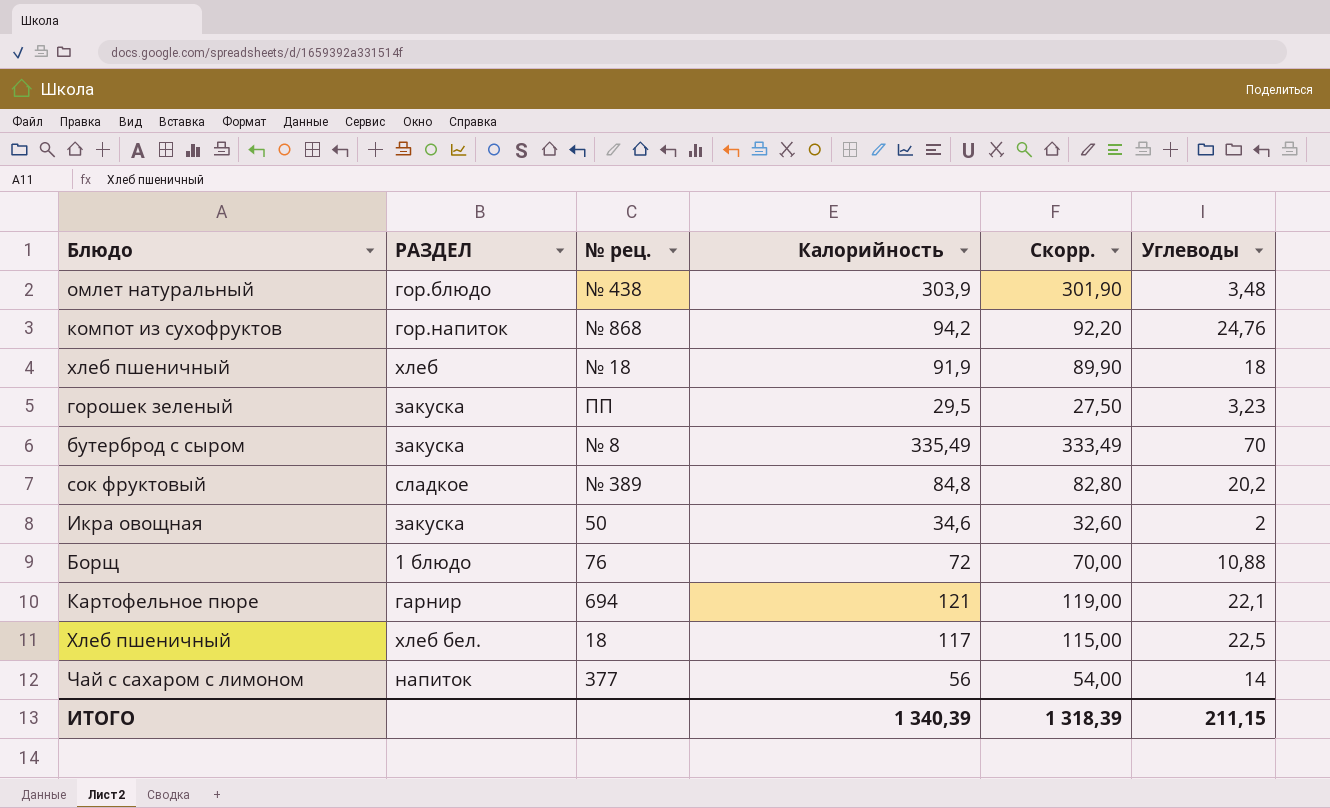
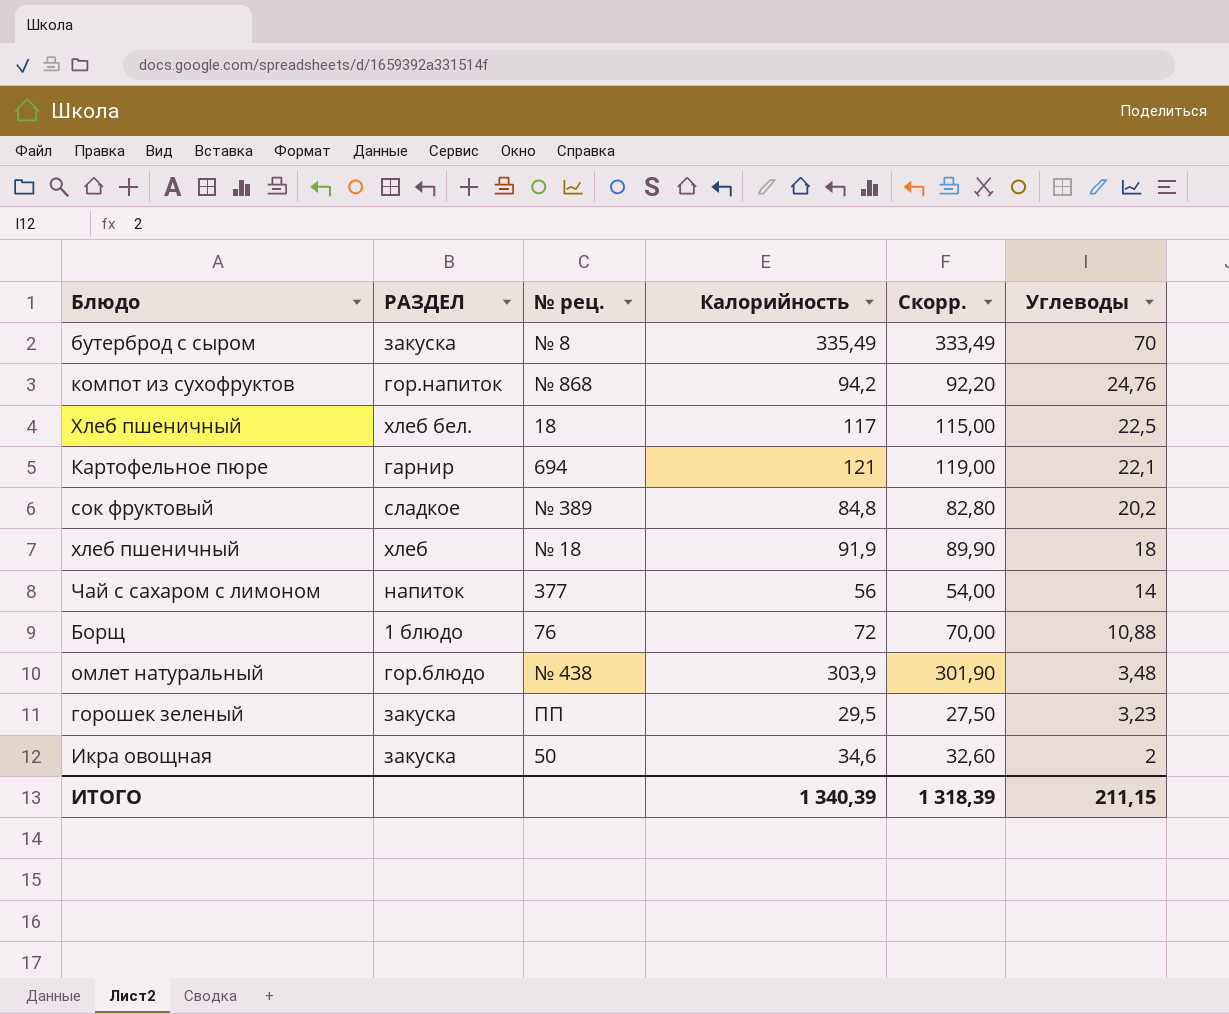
row order: none -> Углеводы descending

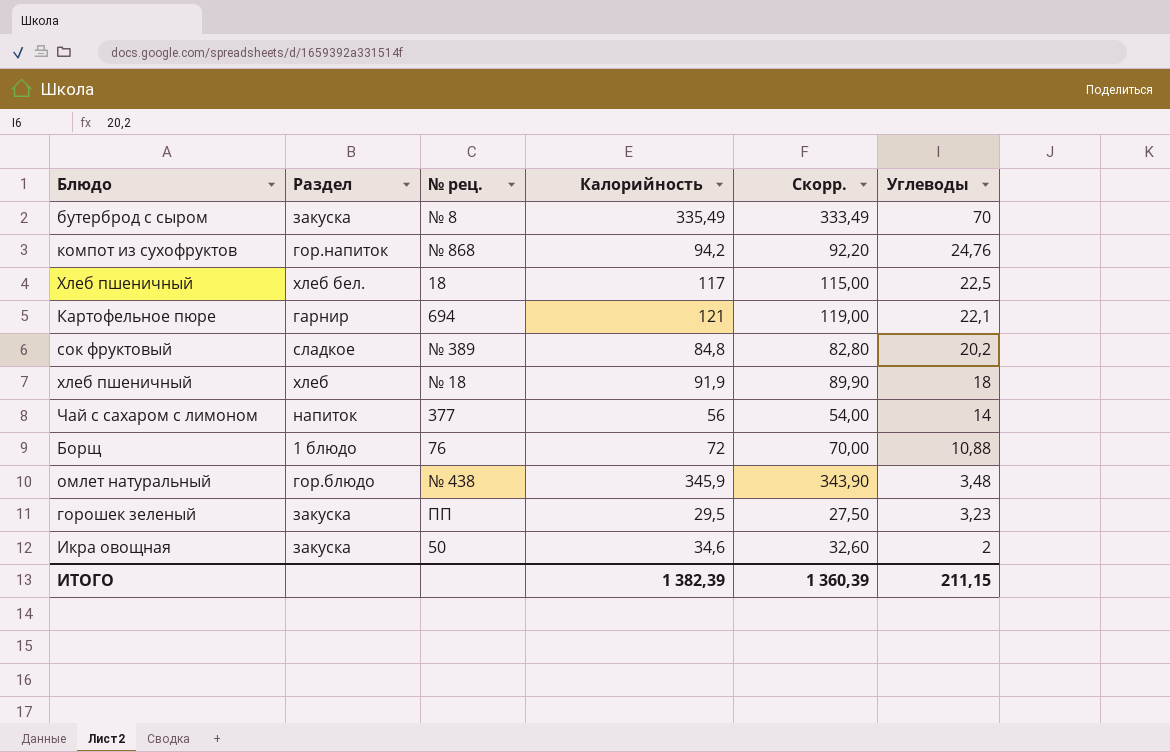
column name: РАЗДЕЛ -> Раздел
омлет натуральный | Калорийность: 303,9 -> 345,9
омлет натуральный | Скорр.: 301,90 -> 343,90
ИТОГО | Калорийность: 1 340,39 -> 1 382,39
ИТОГО | Скорр.: 1 318,39 -> 1 360,39

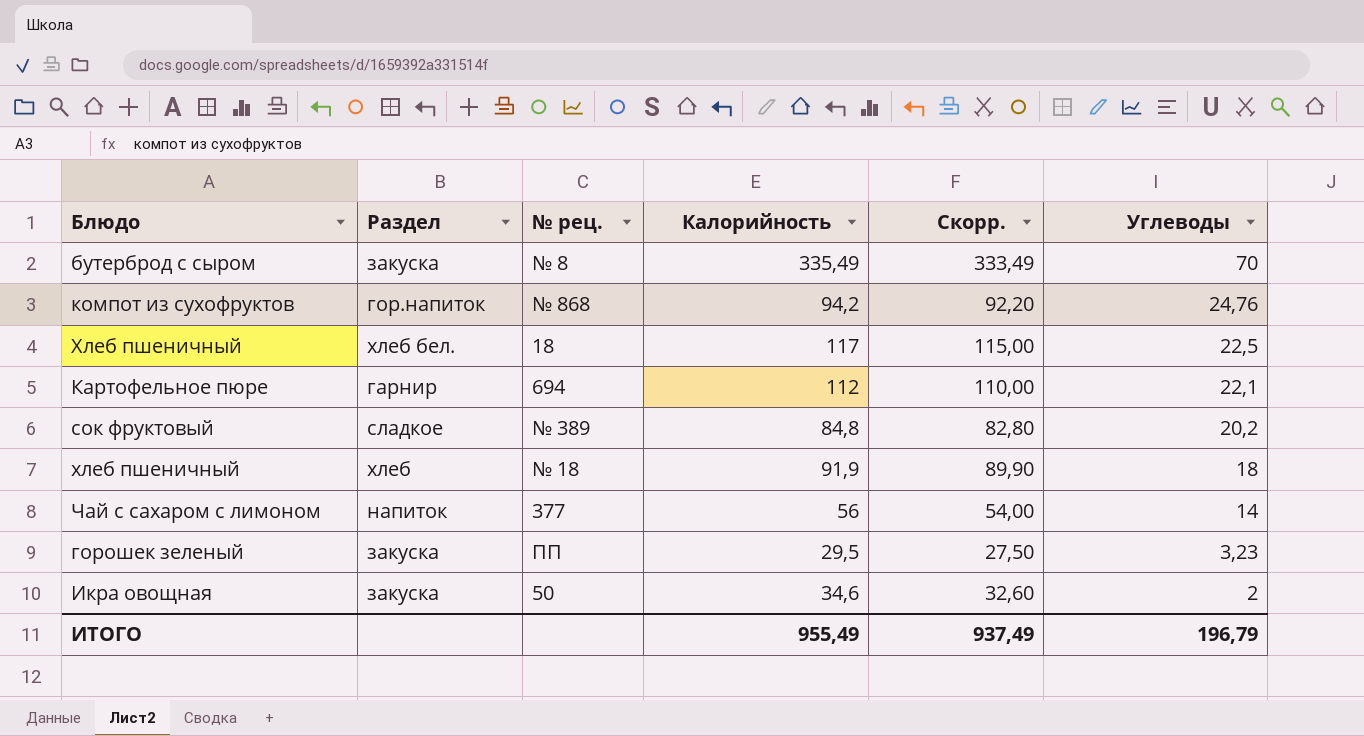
row Борщ: 1 блюдо | 76 | 72 | 70,00 | 10,88 -> none
row омлет натуральный: гор.блюдо | № 438 | 345,9 | 343,90 | 3,48 -> none
Картофельное пюре | Калорийность: 121 -> 112
Картофельное пюре | Скорр.: 119,00 -> 110,00
ИТОГО | Калорийность: 1 382,39 -> 955,49
ИТОГО | Скорр.: 1 360,39 -> 937,49
ИТОГО | Углеводы: 211,15 -> 196,79

